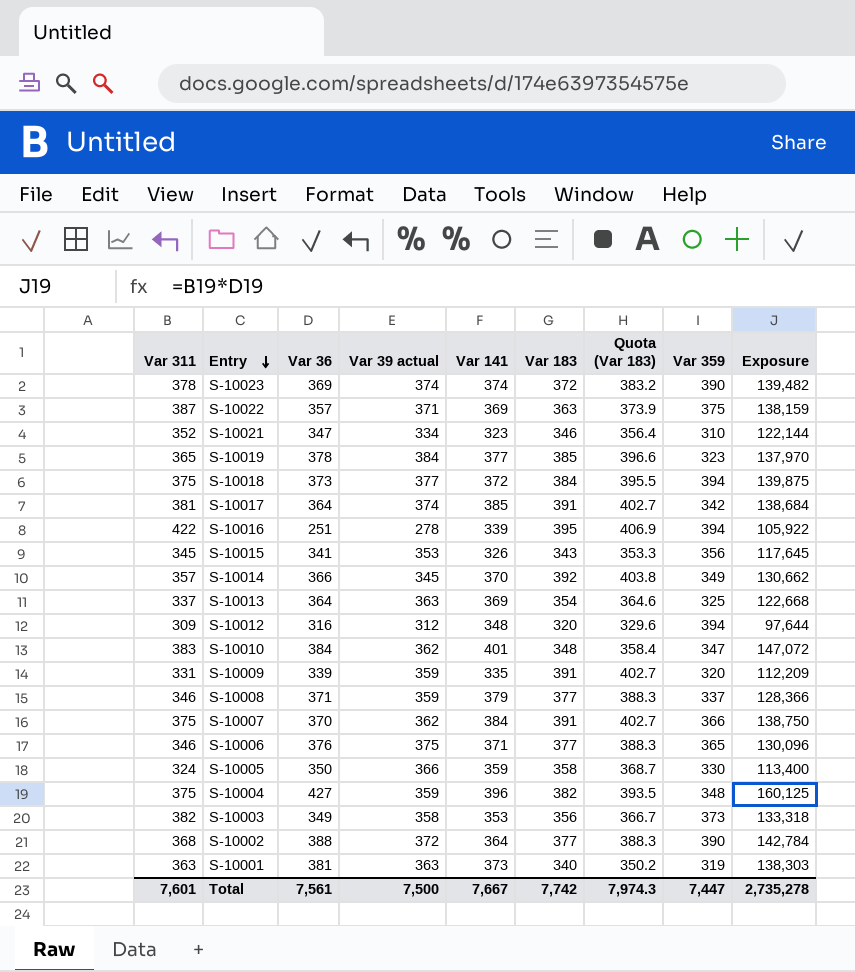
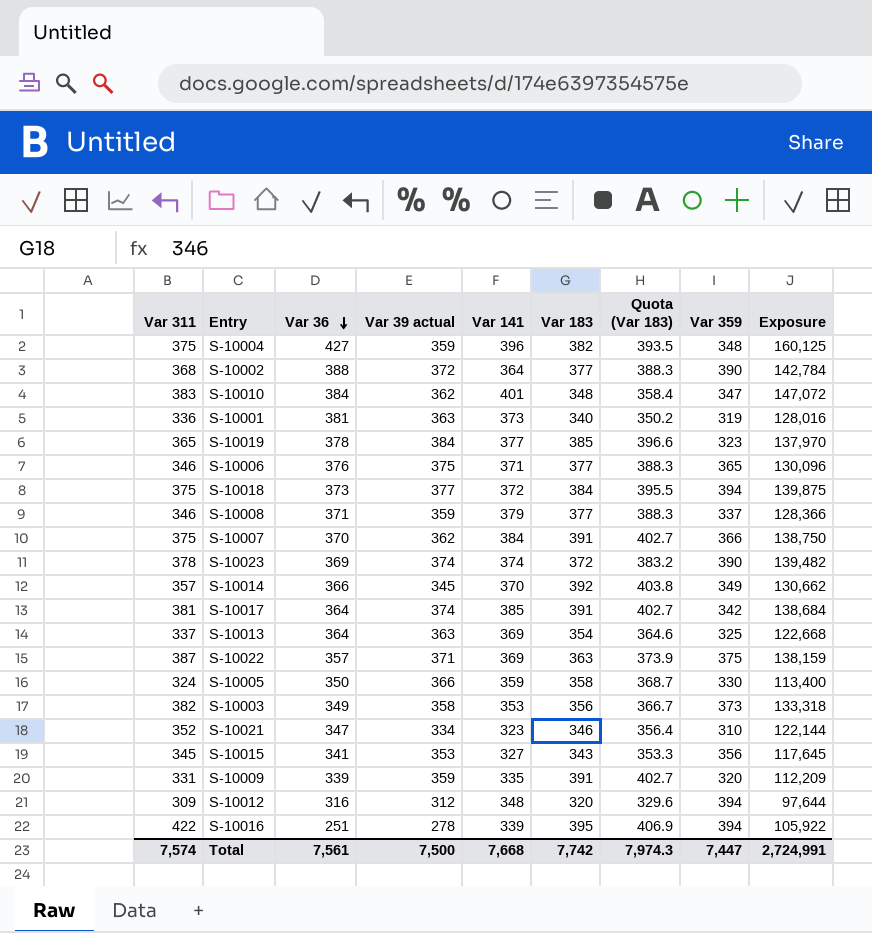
row order: Entry descending -> Var 36 descending
S-10001 | Var 311: 363 -> 336
S-10001 | Exposure: 138,303 -> 128,016
S-10015 | Var 141: 326 -> 327
Total | Var 311: 7,601 -> 7,574
Total | Var 141: 7,667 -> 7,668
Total | Exposure: 2,735,278 -> 2,724,991

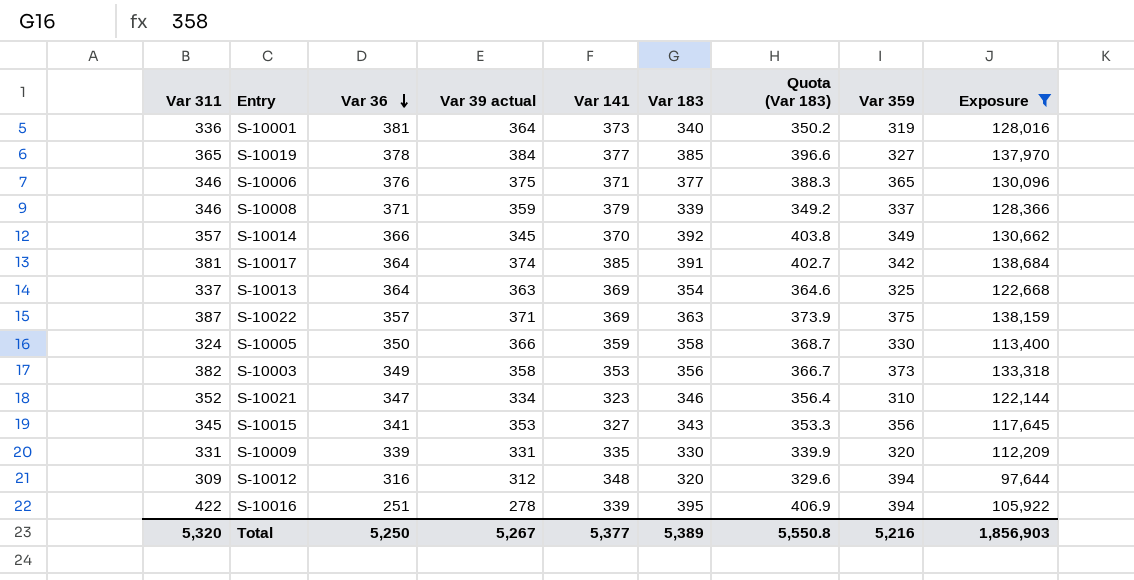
filter: none -> Exposure <= 138,684
S-10001 | Var 39 actual: 363 -> 364
S-10019 | Var 359: 323 -> 327
S-10008 | Var 183: 377 -> 339
S-10008 | Quota (Var 183): 388.3 -> 349.2
S-10009 | Var 39 actual: 359 -> 331
S-10009 | Var 183: 391 -> 330
S-10009 | Quota (Var 183): 402.7 -> 339.9
Total | Var 311: 7,574 -> 5,320
Total | Var 36: 7,561 -> 5,250
Total | Var 39 actual: 7,500 -> 5,267
Total | Var 141: 7,668 -> 5,377
Total | Var 183: 7,742 -> 5,389
Total | Quota (Var 183): 7,974.3 -> 5,550.8
Total | Var 359: 7,447 -> 5,216
Total | Exposure: 2,724,991 -> 1,856,903

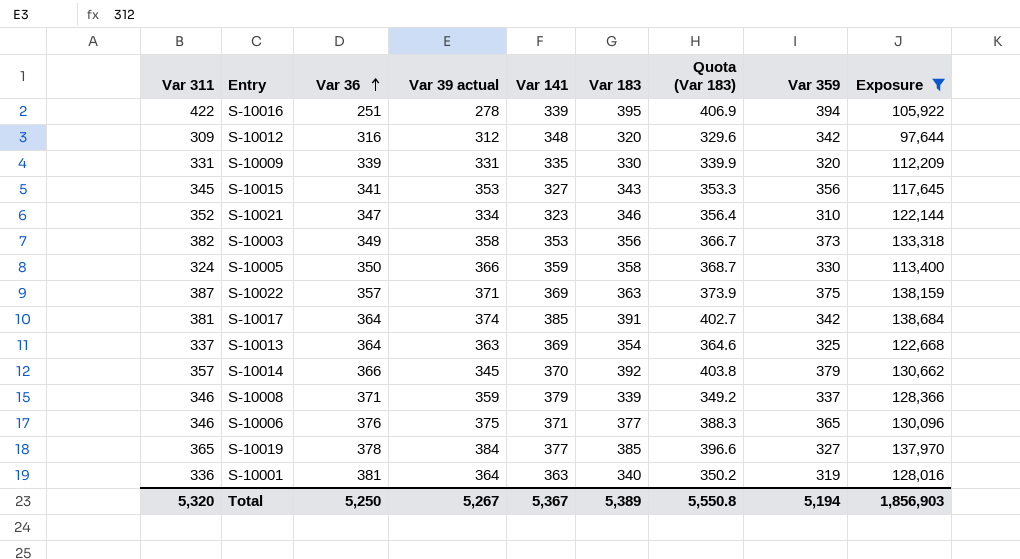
row order: Var 36 descending -> Var 36 ascending
S-10012 | Var 359: 394 -> 342
S-10014 | Var 359: 349 -> 379
S-10001 | Var 141: 373 -> 363
Total | Var 141: 5,377 -> 5,367
Total | Var 359: 5,216 -> 5,194

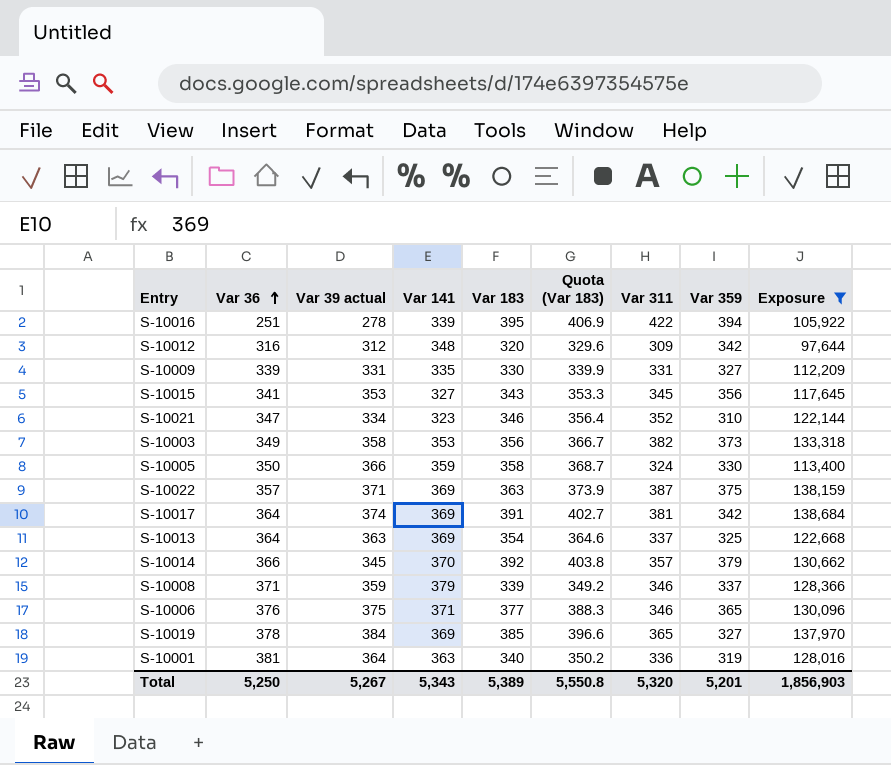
column Var 311 | position: 1 -> 7
S-10009 | Var 359: 320 -> 327
S-10017 | Var 141: 385 -> 369
S-10019 | Var 141: 377 -> 369
Total | Var 141: 5,367 -> 5,343
Total | Var 359: 5,194 -> 5,201

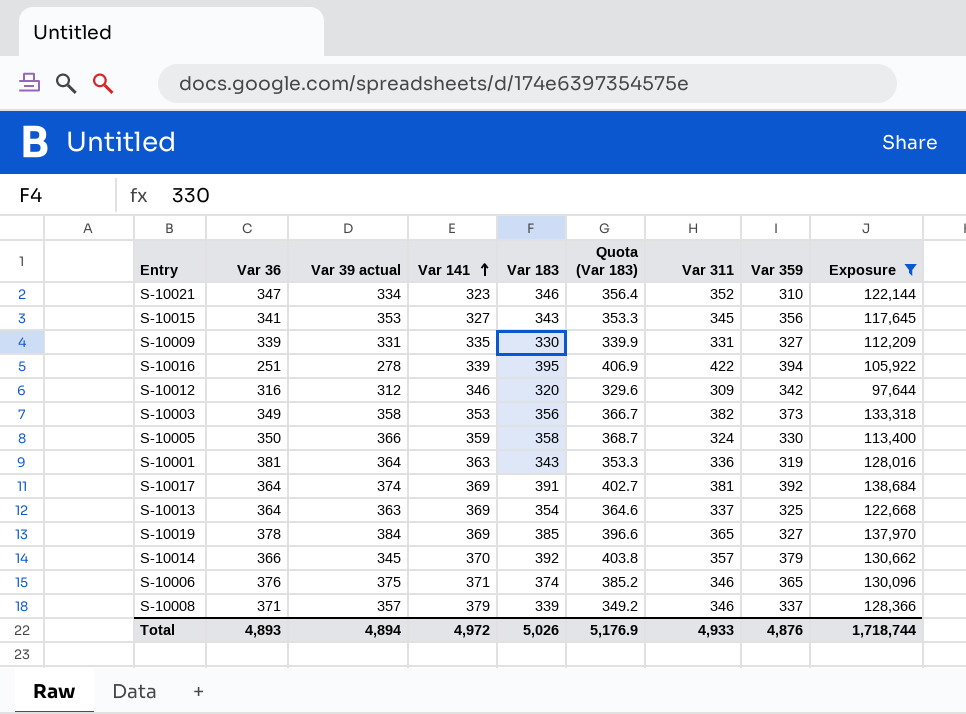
row order: Var 36 ascending -> Var 141 ascending
row S-10022: 357 | 371 | 369 | 363 | 373.9 | 387 | 375 | 138,159 -> none
S-10012 | Var 141: 348 -> 346
S-10001 | Var 183: 340 -> 343
S-10001 | Quota (Var 183): 350.2 -> 353.3
S-10017 | Var 359: 342 -> 392
S-10006 | Var 183: 377 -> 374
S-10006 | Quota (Var 183): 388.3 -> 385.2
S-10008 | Var 39 actual: 359 -> 357
Total | Var 36: 5,250 -> 4,893
Total | Var 39 actual: 5,267 -> 4,894
Total | Var 141: 5,343 -> 4,972
Total | Var 183: 5,389 -> 5,026
Total | Quota (Var 183): 5,550.8 -> 5,176.9
Total | Var 311: 5,320 -> 4,933
Total | Var 359: 5,201 -> 4,876
Total | Exposure: 1,856,903 -> 1,718,744

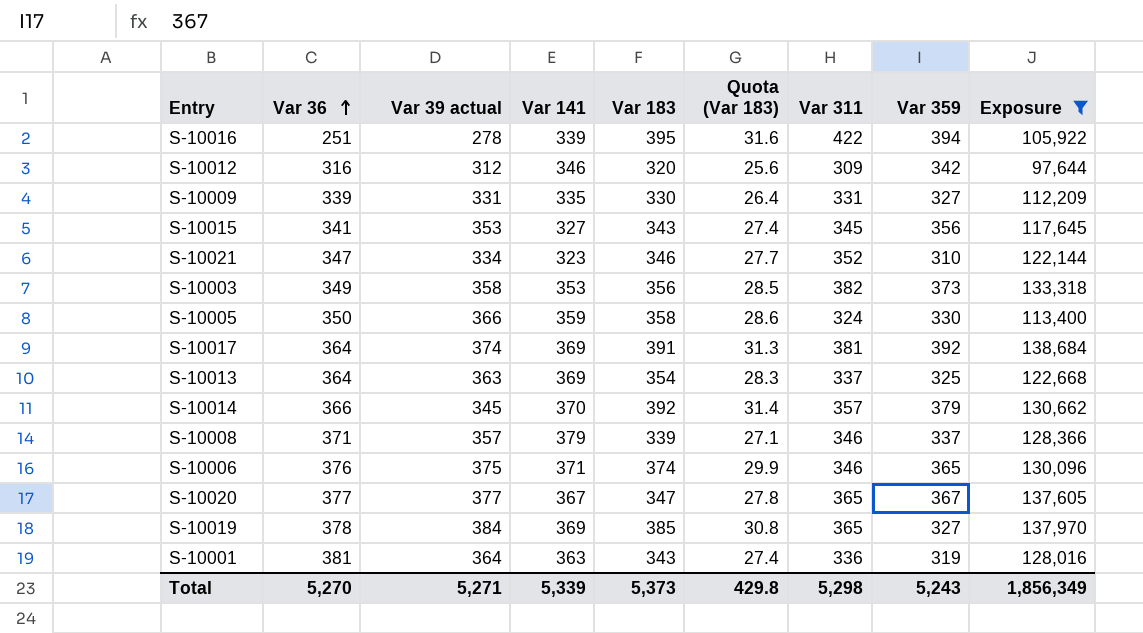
row order: Var 141 ascending -> Var 36 ascending
column Quota (Var 183) | formula: [Var 183] * 1.03 -> [Var 183] * 0.08
row S-10020: none -> 377 | 377 | 367 | 347 | 27.8 | 365 | 367 | 137,605
Total | Var 36: 4,893 -> 5,270
Total | Var 39 actual: 4,894 -> 5,271
Total | Var 141: 4,972 -> 5,339
Total | Var 183: 5,026 -> 5,373
Total | Quota (Var 183): 5,176.9 -> 429.8
Total | Var 311: 4,933 -> 5,298
Total | Var 359: 4,876 -> 5,243
Total | Exposure: 1,718,744 -> 1,856,349

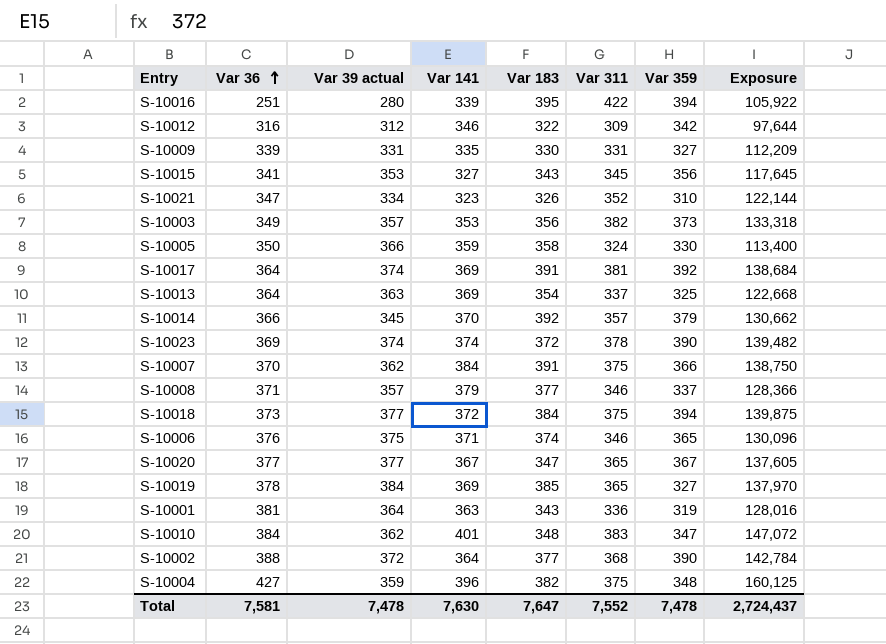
filter: Exposure <= 138,684 -> none
column Quota (Var 183) | formula: [Var 183] * 0.08 -> none
S-10016 | Var 39 actual: 278 -> 280
S-10012 | Var 183: 320 -> 322
S-10021 | Var 183: 346 -> 326
S-10003 | Var 39 actual: 358 -> 357
S-10008 | Var 183: 339 -> 377
Total | Var 36: 5,270 -> 7,581
Total | Var 39 actual: 5,271 -> 7,478
Total | Var 141: 5,339 -> 7,630
Total | Var 183: 5,373 -> 7,647
Total | Var 311: 5,298 -> 7,552
Total | Var 359: 5,243 -> 7,478
Total | Exposure: 1,856,349 -> 2,724,437

